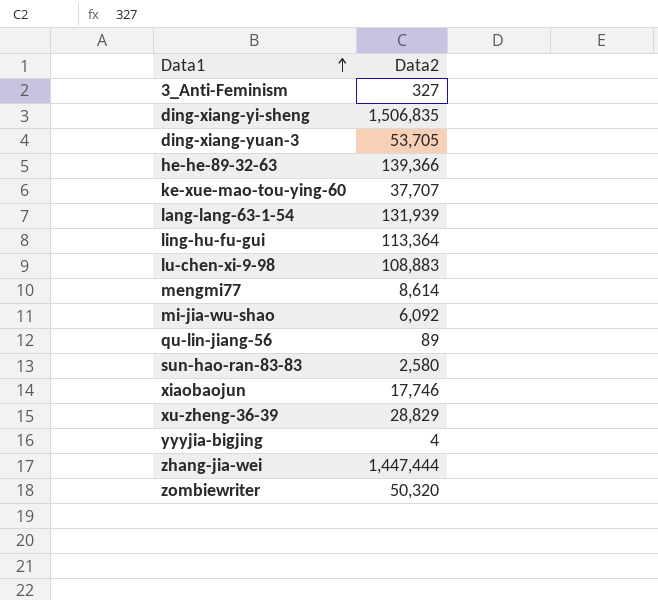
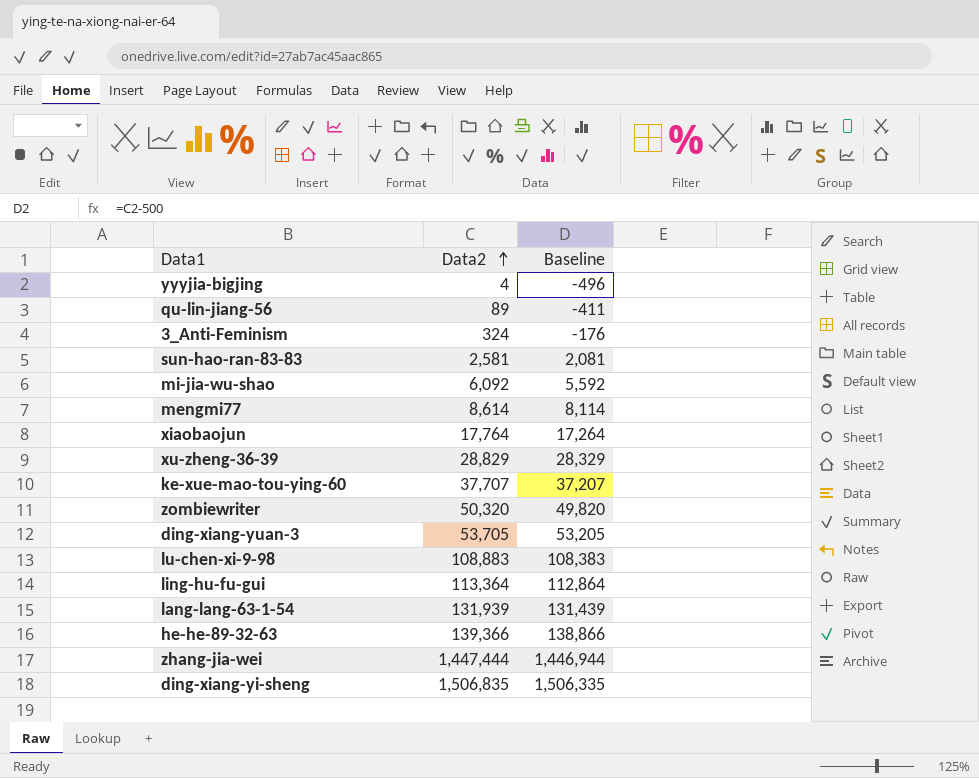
row order: Data1 ascending -> Data2 ascending
column Baseline | formula: none -> [Data2] - 500
3_Anti-Feminism | Data2: 327 -> 324
sun-hao-ran-83-83 | Data2: 2,580 -> 2,581
xiaobaojun | Data2: 17,746 -> 17,764

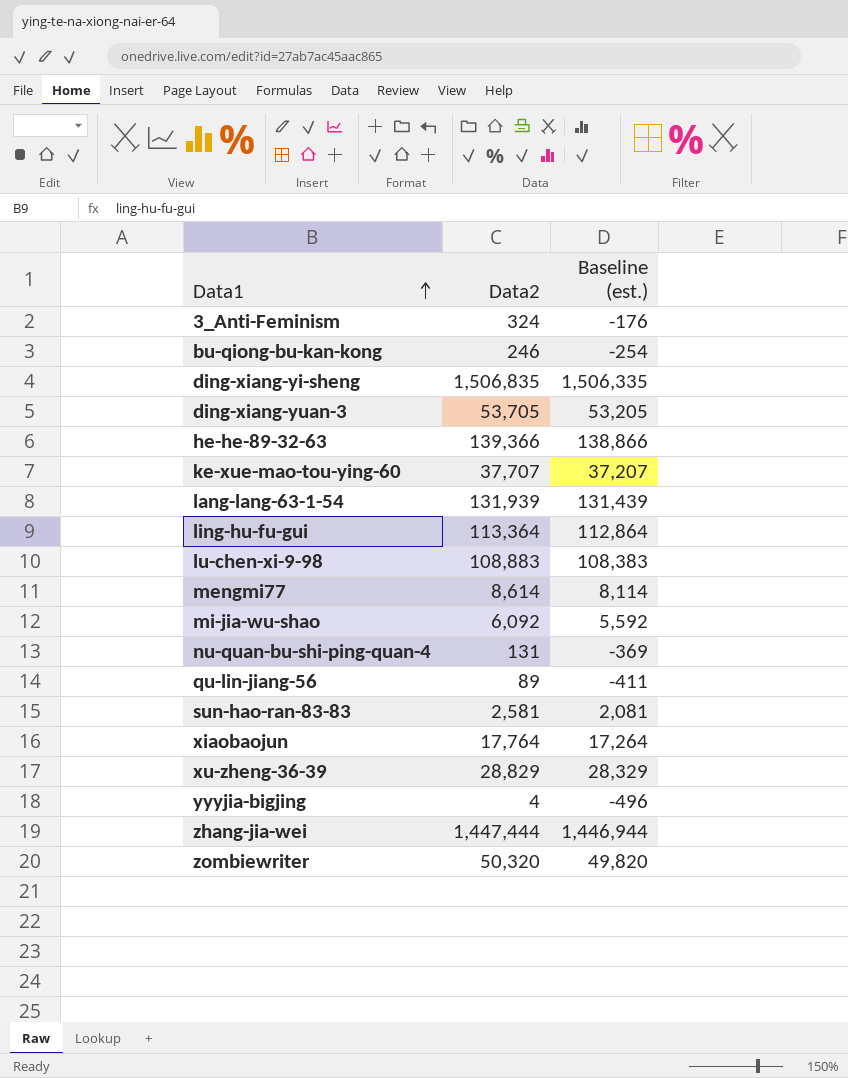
row order: Data2 ascending -> Data1 ascending
column name: Baseline -> Baseline (est.)
row bu-qiong-bu-kan-kong: none -> 246 | -254
row nu-quan-bu-shi-ping-quan-4: none -> 131 | -369

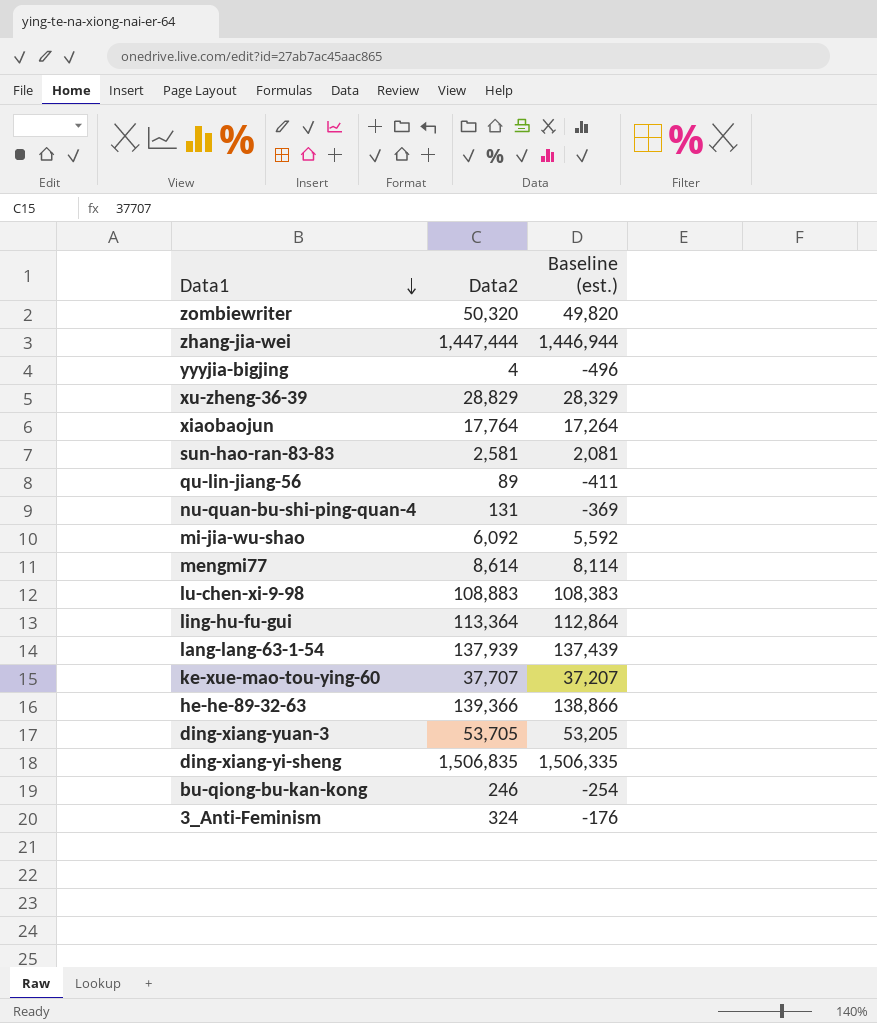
row order: Data1 ascending -> Data1 descending
lang-lang-63-1-54 | Data2: 131,939 -> 137,939
lang-lang-63-1-54 | Baseline (est.): 131,439 -> 137,439

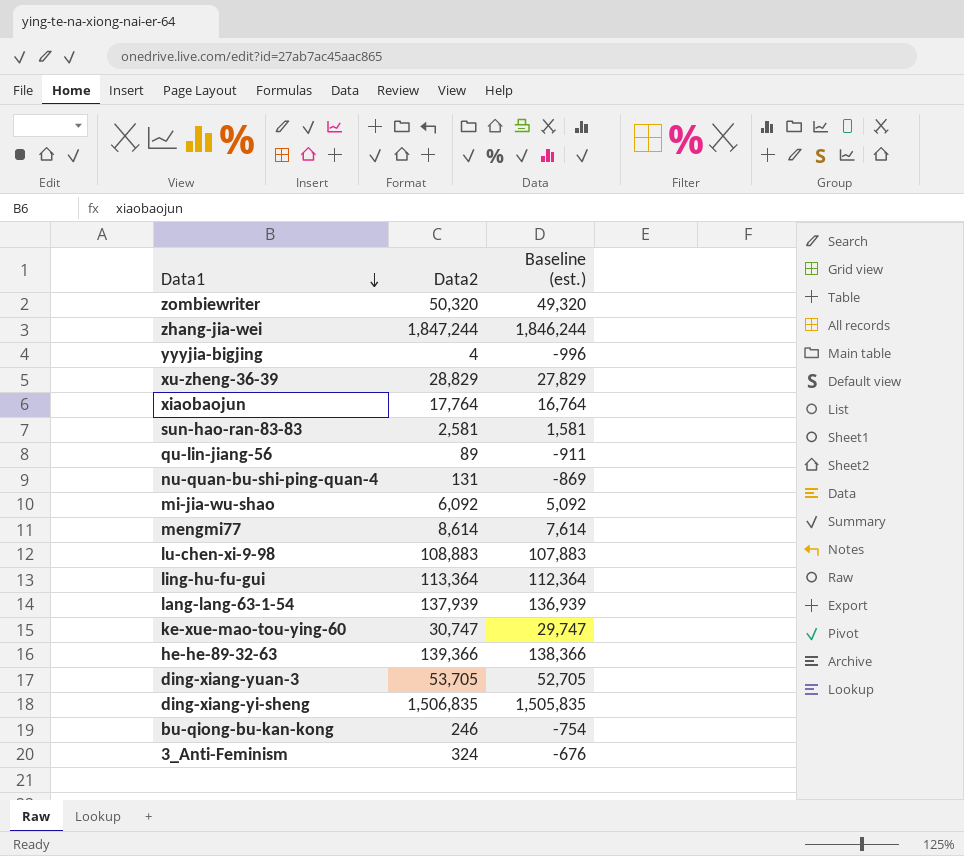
column Baseline (est.) | formula: [Data2] - 500 -> [Data2] - 1000
zhang-jia-wei | Data2: 1,447,444 -> 1,847,244
ke-xue-mao-tou-ying-60 | Data2: 37,707 -> 30,747

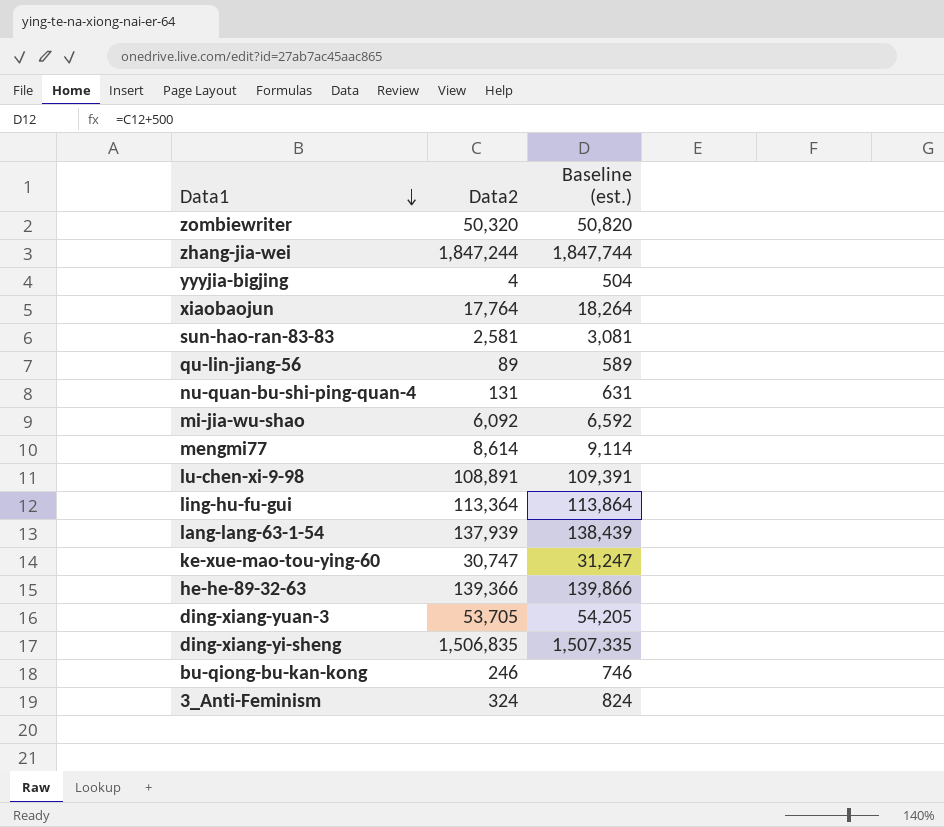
column Baseline (est.) | formula: [Data2] - 1000 -> [Data2] + 500
row xu-zheng-36-39: 28,829 | 27,829 -> none
lu-chen-xi-9-98 | Data2: 108,883 -> 108,891

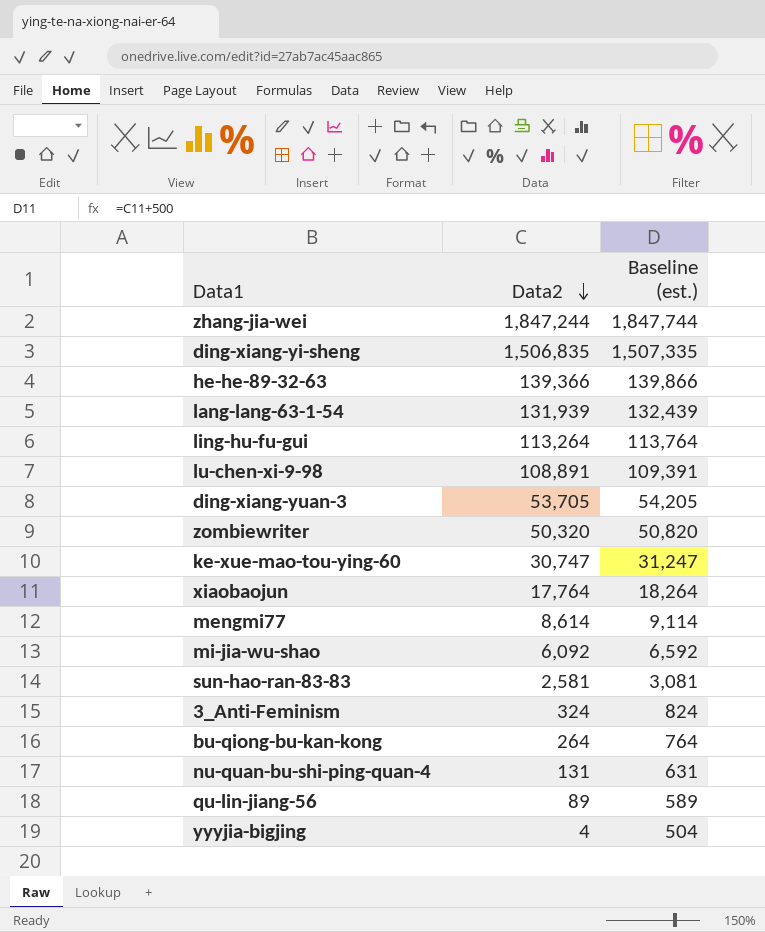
row order: Data1 descending -> Data2 descending
lang-lang-63-1-54 | Data2: 137,939 -> 131,939
lang-lang-63-1-54 | Baseline (est.): 138,439 -> 132,439
ling-hu-fu-gui | Data2: 113,364 -> 113,264
ling-hu-fu-gui | Baseline (est.): 113,864 -> 113,764
bu-qiong-bu-kan-kong | Data2: 246 -> 264
bu-qiong-bu-kan-kong | Baseline (est.): 746 -> 764

